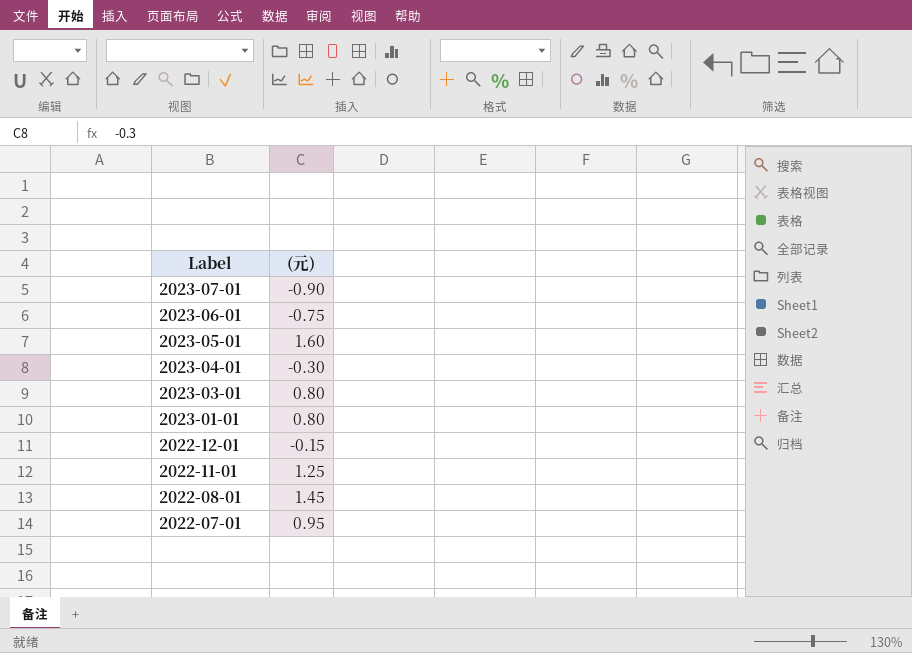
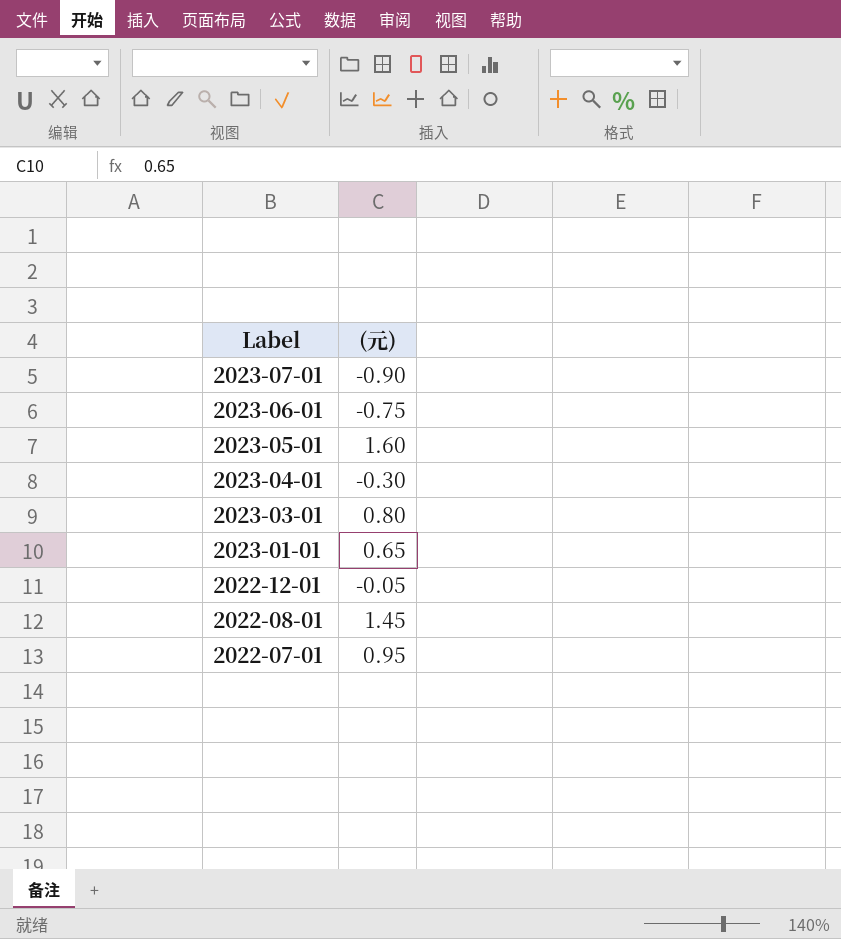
row 2022-11-01: 1.25 -> none
2023-01-01 | (元): 0.80 -> 0.65
2022-12-01 | (元): -0.15 -> -0.05

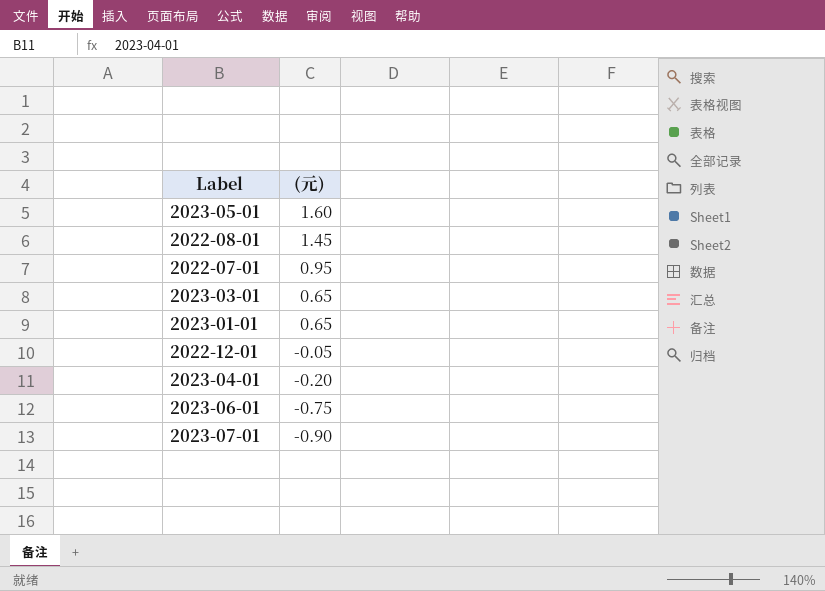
row order: Label descending -> (元) descending
2023-03-01 | (元): 0.80 -> 0.65
2023-04-01 | (元): -0.30 -> -0.20

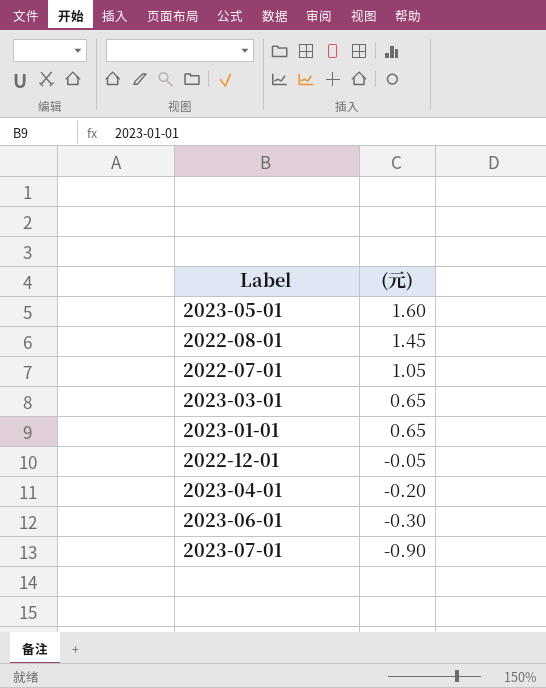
2022-07-01 | (元): 0.95 -> 1.05
2023-06-01 | (元): -0.75 -> -0.30

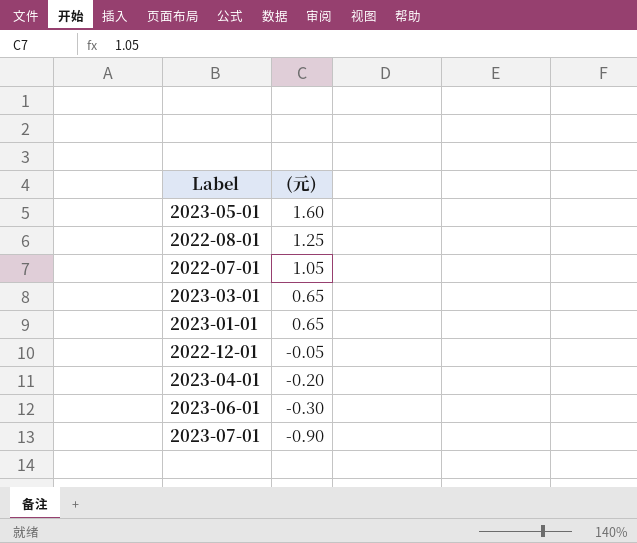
2022-08-01 | (元): 1.45 -> 1.25

